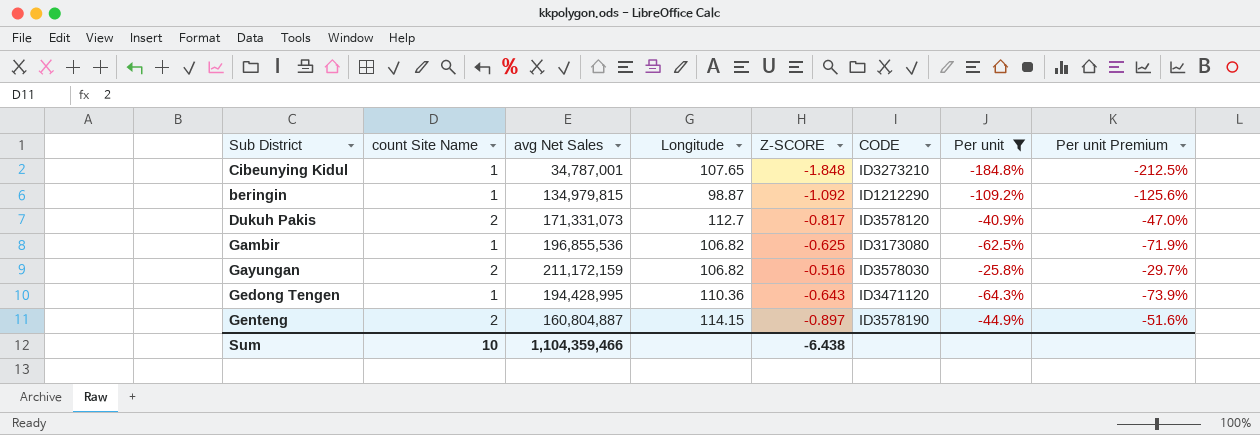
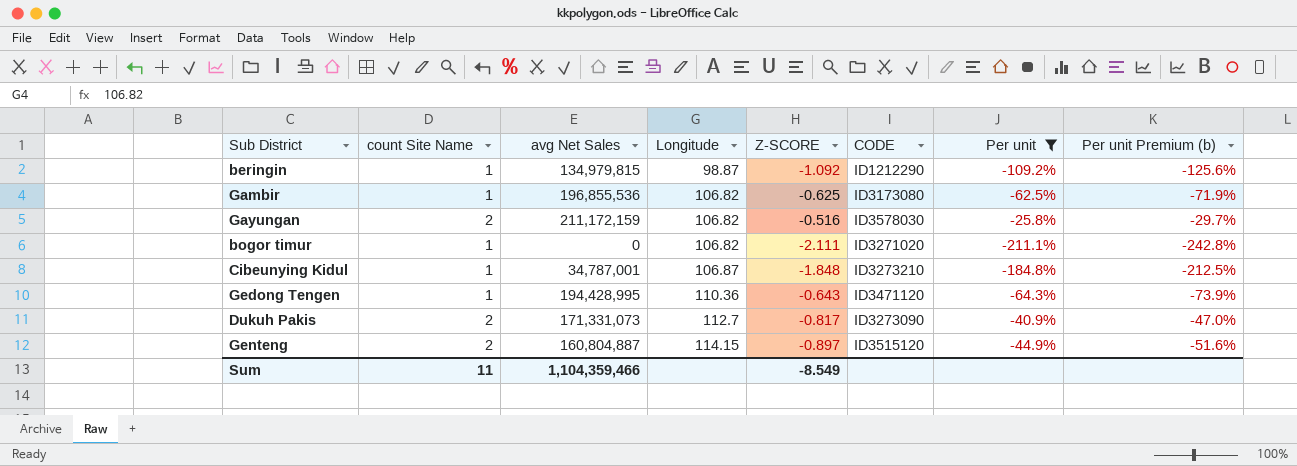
row order: none -> Longitude ascending
column name: Per unit Premium -> Per unit Premium (b)
row bogor timur: none -> 1 | 0 | 106.82 | -2.111 | ID3271020 | -211.1% | -242.8%
Cibeunying Kidul | Longitude: 107.65 -> 106.87
Dukuh Pakis | CODE: ID3578120 -> ID3273090
Genteng | CODE: ID3578190 -> ID3515120
Sum | count Site Name: 10 -> 11
Sum | Z-SCORE: -6.438 -> -8.549

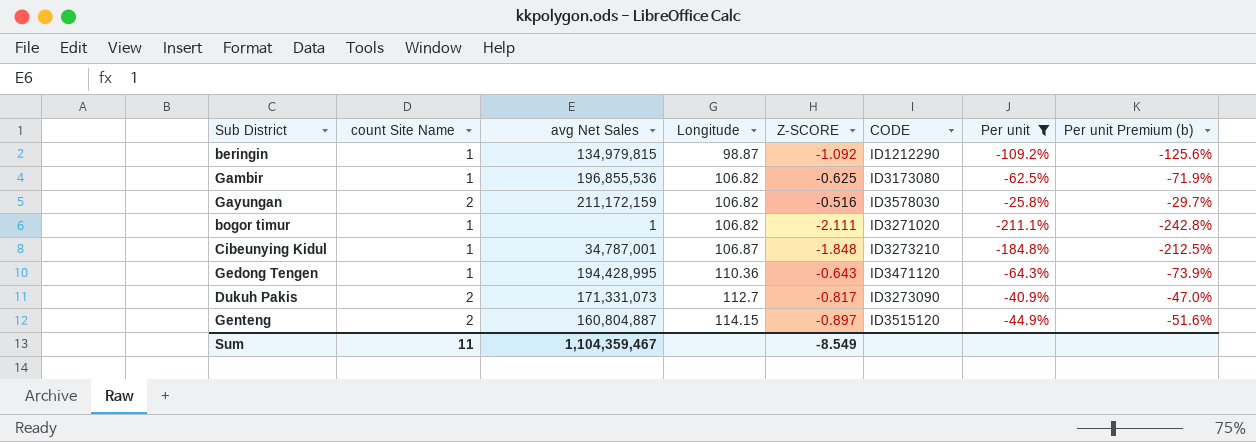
bogor timur | avg Net Sales: 0 -> 1
Sum | avg Net Sales: 1,104,359,466 -> 1,104,359,467

